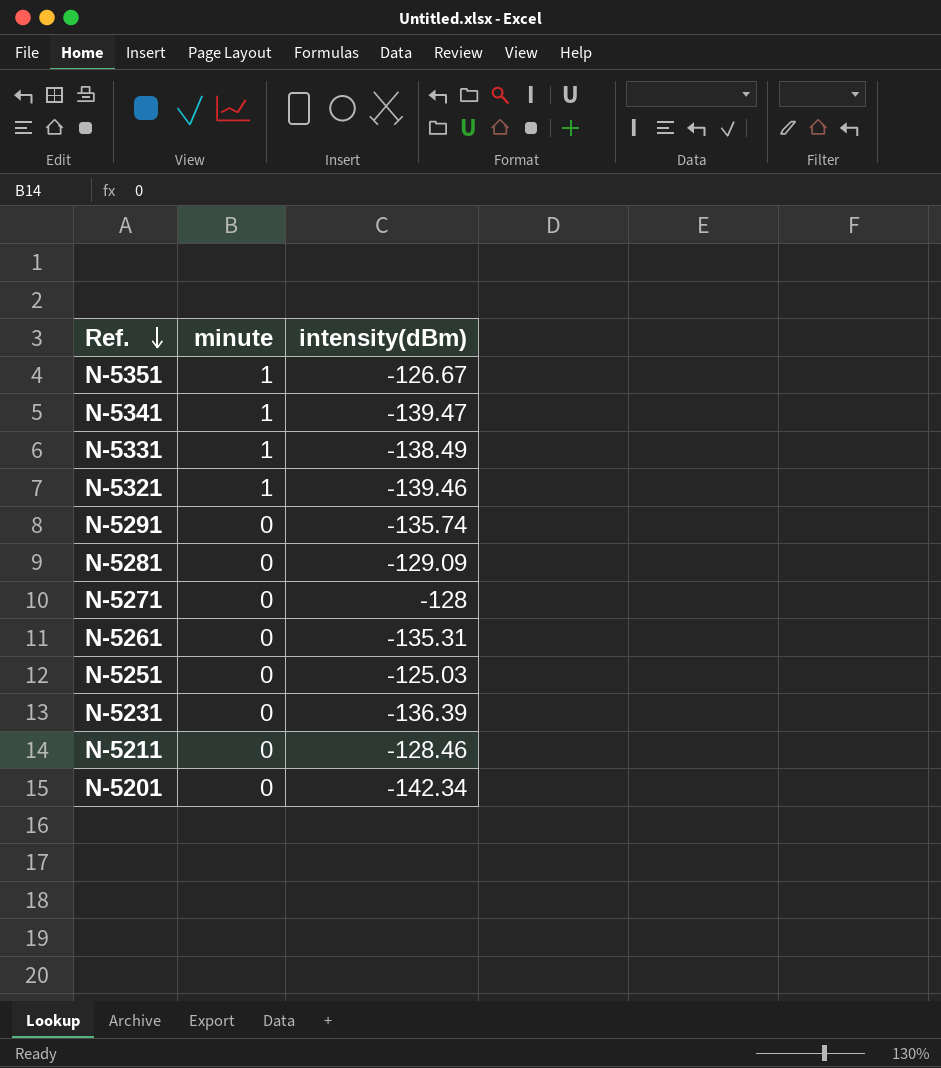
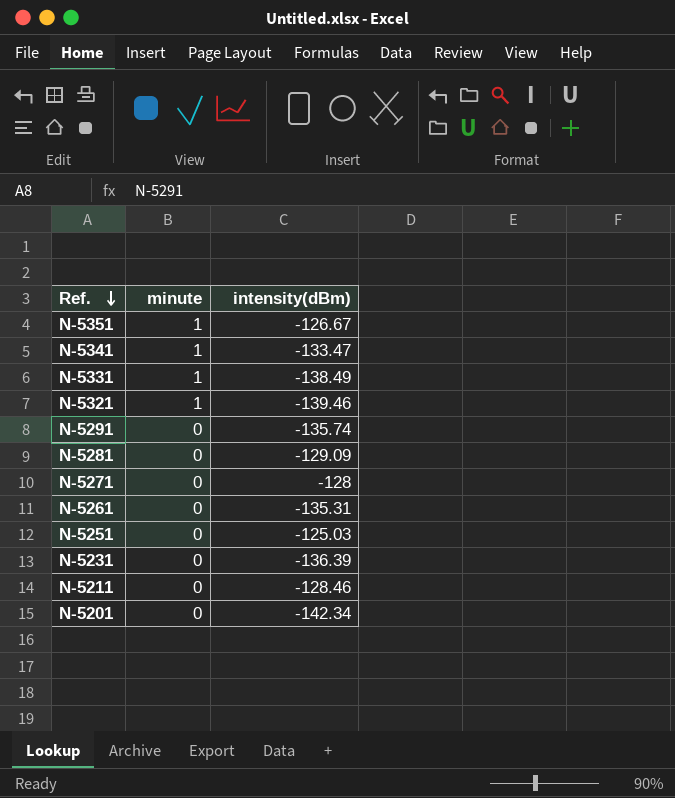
N-5341 | intensity(dBm): -139.47 -> -133.47

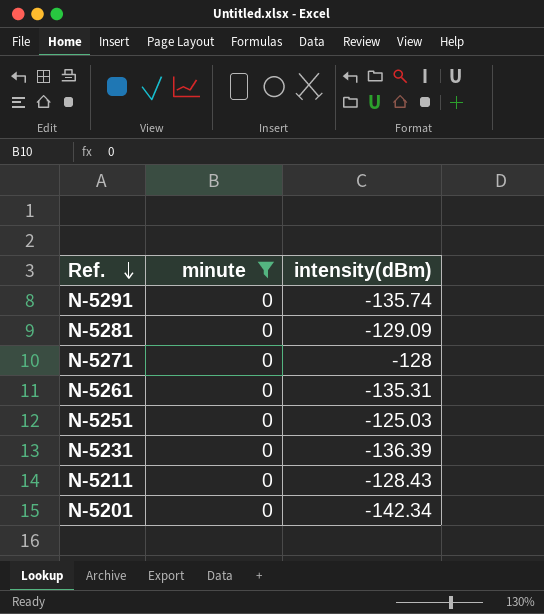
filter: none -> minute = 0
N-5211 | intensity(dBm): -128.46 -> -128.43

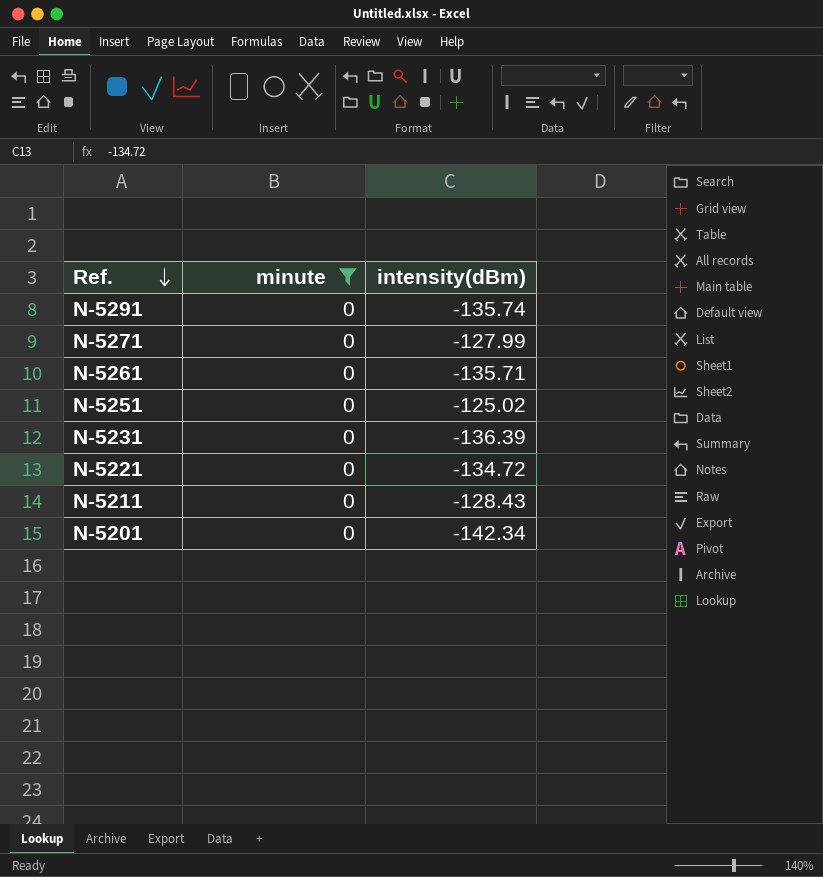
row N-5281: 0 | -129.09 -> none
N-5271 | intensity(dBm): -128 -> -127.99
N-5261 | intensity(dBm): -135.31 -> -135.71
N-5251 | intensity(dBm): -125.03 -> -125.02
row N-5221: none -> 0 | -134.72

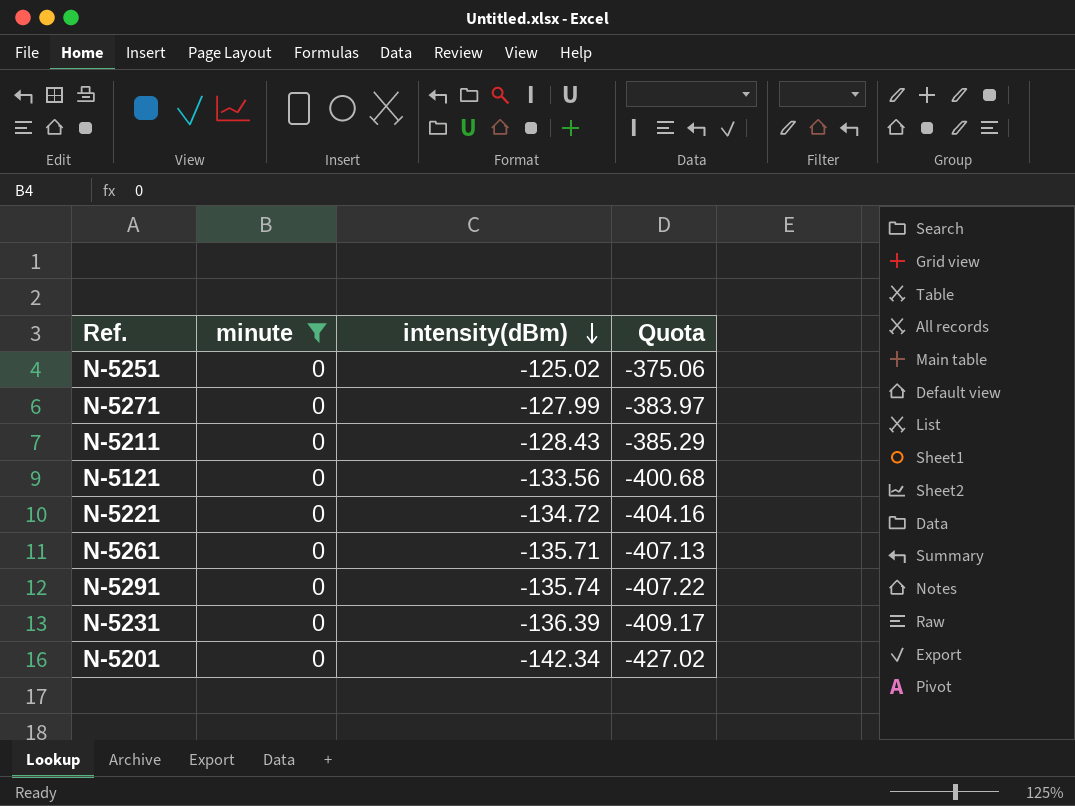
row order: Ref. descending -> intensity(dBm) descending
column Quota | formula: none -> [intensity(dBm)] * 3
row N-5121: none -> 0 | -133.56 | -400.68

